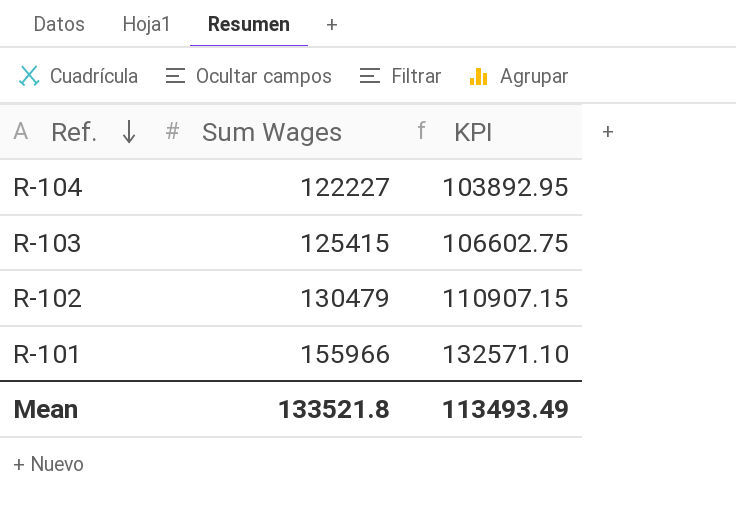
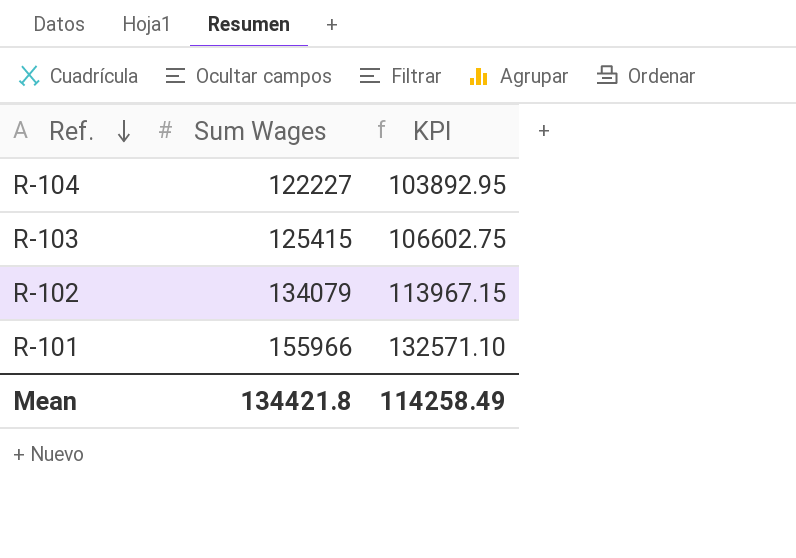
R-102 | Sum Wages: 130479 -> 134079
R-102 | KPI: 110907.15 -> 113967.15
Mean | Sum Wages: 133521.8 -> 134421.8
Mean | KPI: 113493.49 -> 114258.49

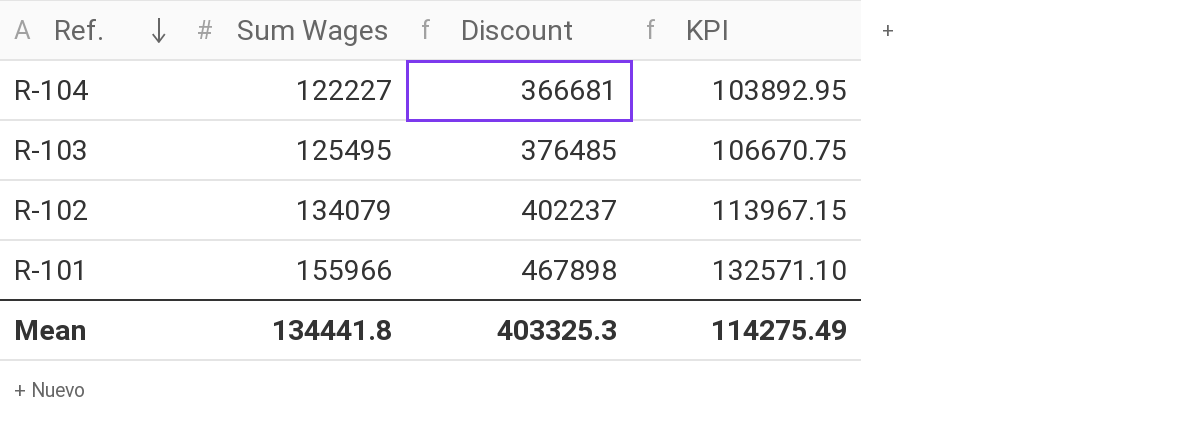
column Discount | formula: none -> [Sum Wages] * 3
R-103 | Sum Wages: 125415 -> 125495
R-103 | KPI: 106602.75 -> 106670.75
Mean | Sum Wages: 134421.8 -> 134441.8
Mean | KPI: 114258.49 -> 114275.49

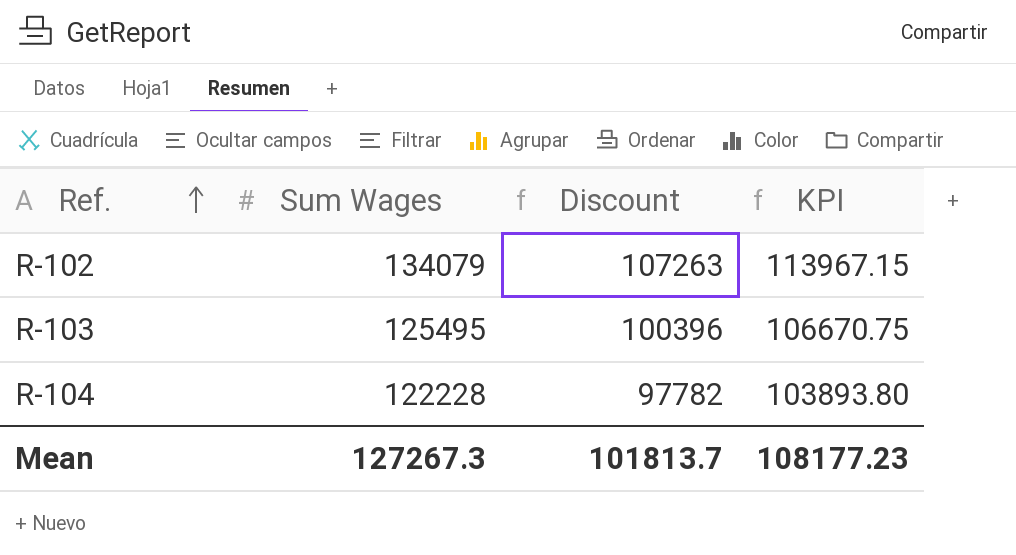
row order: Ref. descending -> Ref. ascending
column Discount | formula: [Sum Wages] * 3 -> [Sum Wages] * 0.8
row R-101: 155966 | 467898 | 132571.10 -> none
R-104 | Sum Wages: 122227 -> 122228
R-104 | KPI: 103892.95 -> 103893.80
Mean | Sum Wages: 134441.8 -> 127267.3
Mean | Discount: 403325.3 -> 101813.7
Mean | KPI: 114275.49 -> 108177.23

